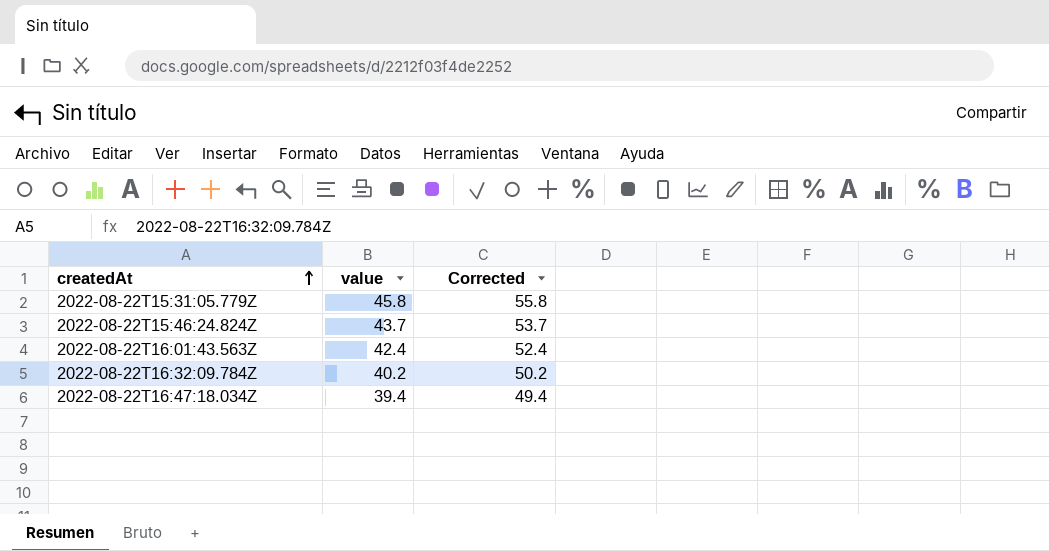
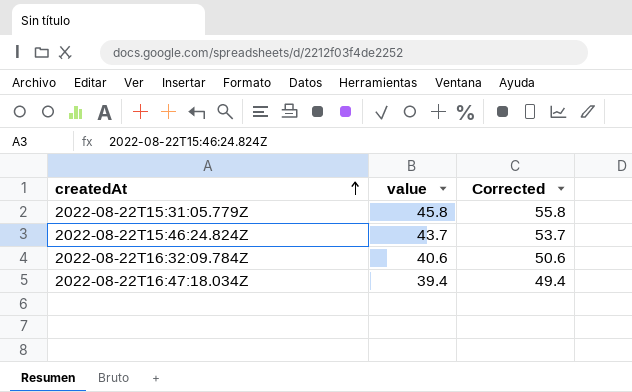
row 2022-08-22T16:01:43.563Z: 42.4 | 52.4 -> none
2022-08-22T16:32:09.784Z | value: 40.2 -> 40.6
2022-08-22T16:32:09.784Z | Corrected: 50.2 -> 50.6

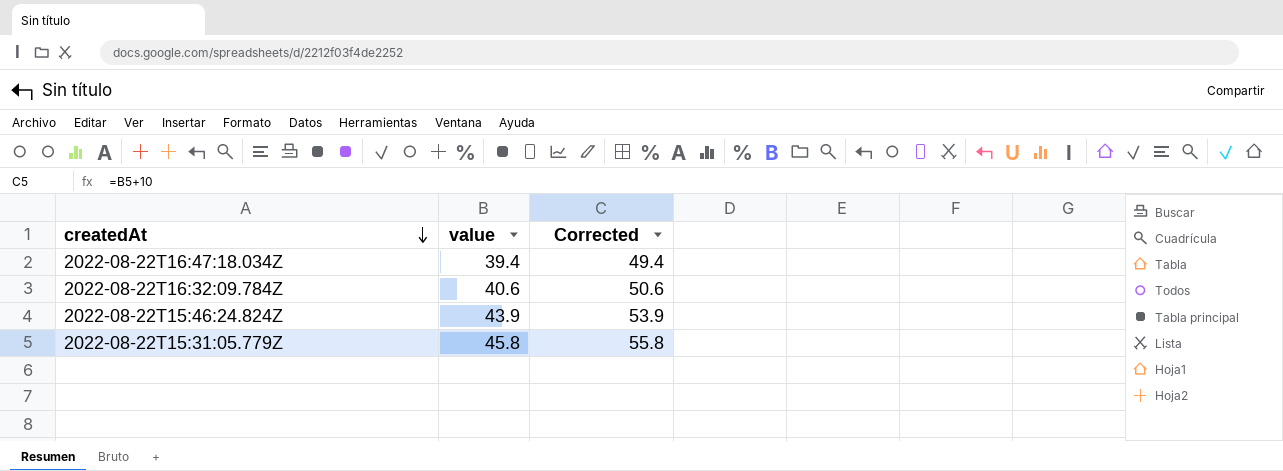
row order: createdAt ascending -> createdAt descending
2022-08-22T15:46:24.824Z | value: 43.7 -> 43.9
2022-08-22T15:46:24.824Z | Corrected: 53.7 -> 53.9

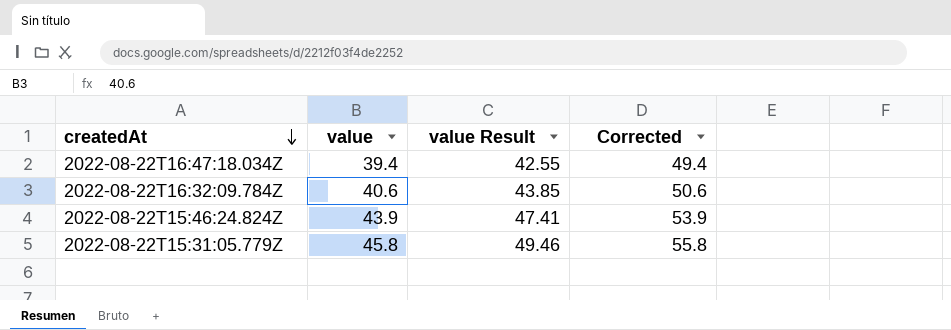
column value Result | formula: none -> [value] * 1.08

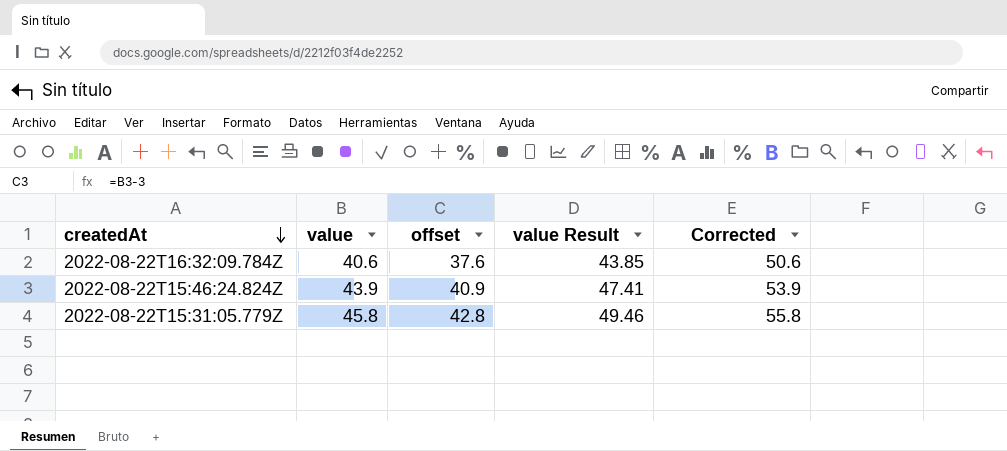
column offset | formula: none -> [value] - 3
row 2022-08-22T16:47:18.034Z: 39.4 | 42.55 | 49.4 -> none

